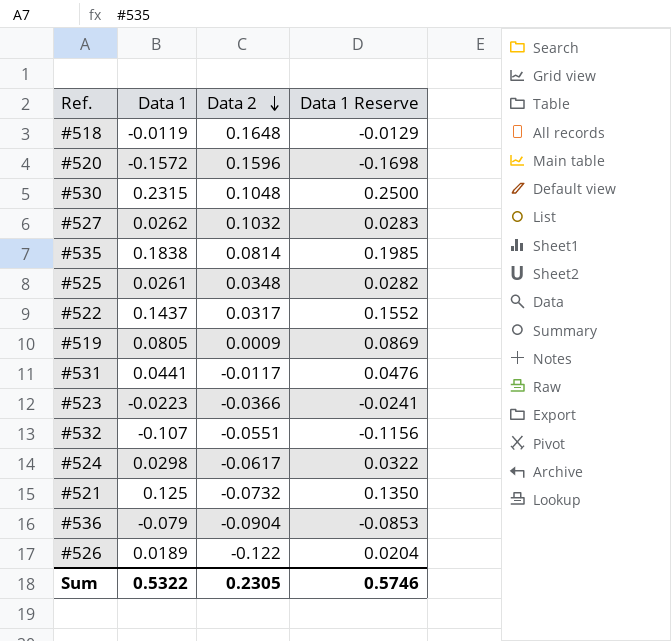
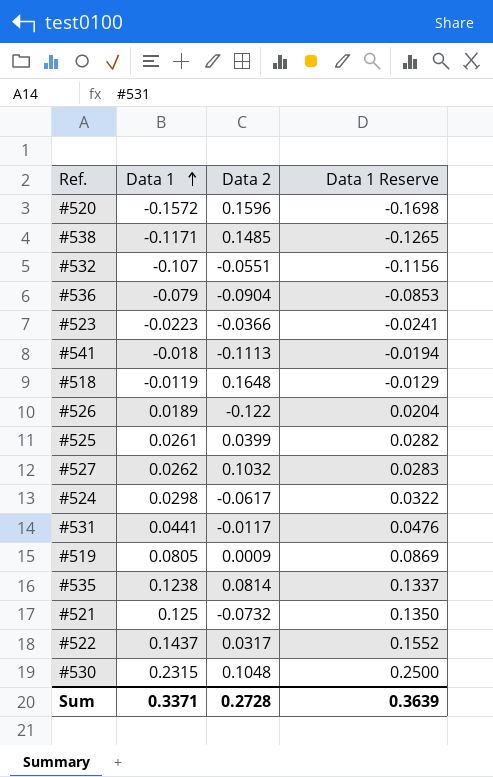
row order: Data 2 descending -> Data 1 ascending
row #538: none -> -0.1171 | 0.1485 | -0.1265
row #541: none -> -0.018 | -0.1113 | -0.0194
#525 | Data 2: 0.0348 -> 0.0399
#535 | Data 1: 0.1838 -> 0.1238
#535 | Data 1 Reserve: 0.1985 -> 0.1337
Sum | Data 1: 0.5322 -> 0.3371
Sum | Data 2: 0.2305 -> 0.2728
Sum | Data 1 Reserve: 0.5746 -> 0.3639

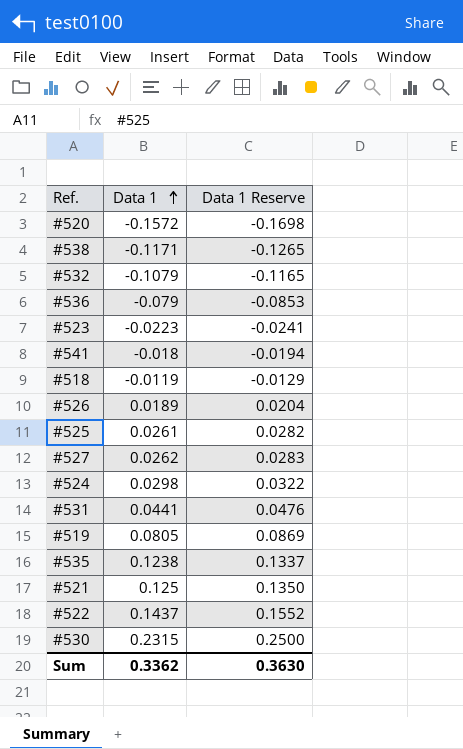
column Data 2 | position: 3 -> none
#532 | Data 1: -0.107 -> -0.1079
#532 | Data 1 Reserve: -0.1156 -> -0.1165
Sum | Data 1: 0.3371 -> 0.3362
Sum | Data 1 Reserve: 0.3639 -> 0.3630

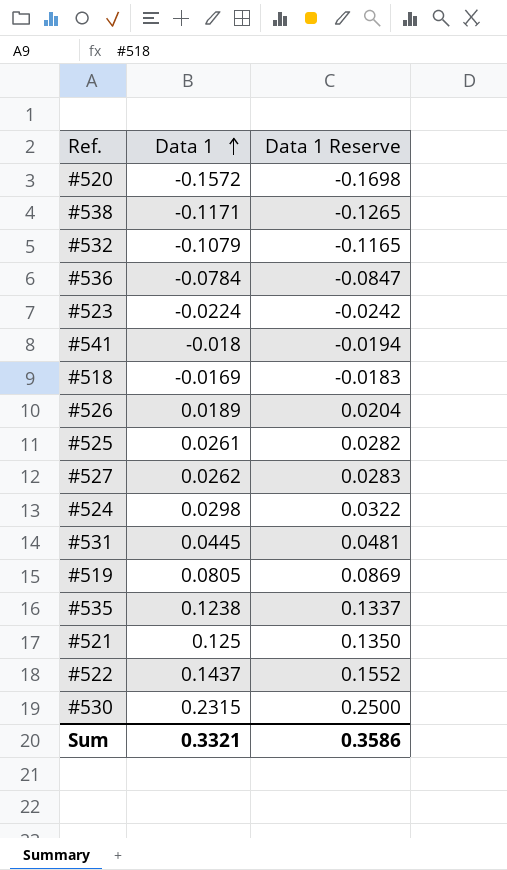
#536 | Data 1: -0.079 -> -0.0784
#536 | Data 1 Reserve: -0.0853 -> -0.0847
#523 | Data 1: -0.0223 -> -0.0224
#523 | Data 1 Reserve: -0.0241 -> -0.0242
#518 | Data 1: -0.0119 -> -0.0169
#518 | Data 1 Reserve: -0.0129 -> -0.0183
#531 | Data 1: 0.0441 -> 0.0445
#531 | Data 1 Reserve: 0.0476 -> 0.0481
Sum | Data 1: 0.3362 -> 0.3321
Sum | Data 1 Reserve: 0.3630 -> 0.3586

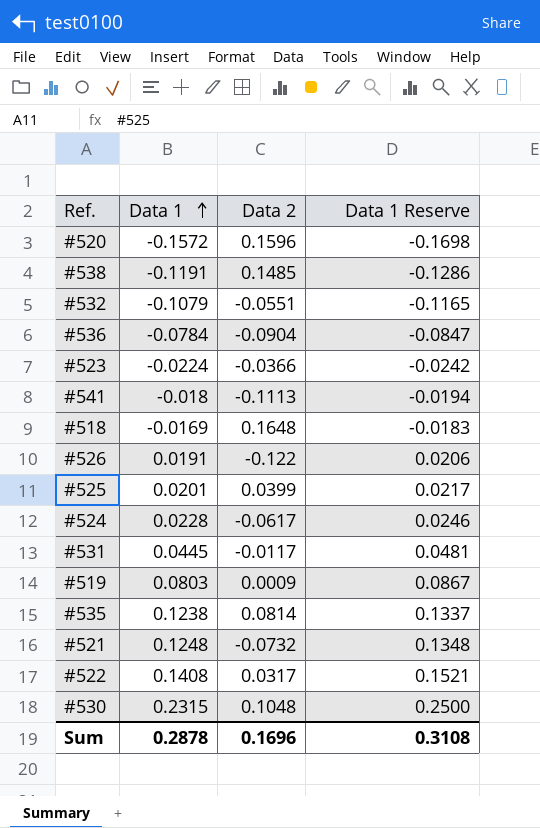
column Data 2 | position: none -> 3
row #527: 0.0262 | 0.0283 -> none
#538 | Data 1: -0.1171 -> -0.1191
#538 | Data 1 Reserve: -0.1265 -> -0.1286
#526 | Data 1: 0.0189 -> 0.0191
#526 | Data 1 Reserve: 0.0204 -> 0.0206
#525 | Data 1: 0.0261 -> 0.0201
#525 | Data 1 Reserve: 0.0282 -> 0.0217
#524 | Data 1: 0.0298 -> 0.0228
#524 | Data 1 Reserve: 0.0322 -> 0.0246
#519 | Data 1: 0.0805 -> 0.0803
#519 | Data 1 Reserve: 0.0869 -> 0.0867
#521 | Data 1: 0.125 -> 0.1248
#521 | Data 1 Reserve: 0.1350 -> 0.1348
#522 | Data 1: 0.1437 -> 0.1408
#522 | Data 1 Reserve: 0.1552 -> 0.1521
Sum | Data 1: 0.3321 -> 0.2878
Sum | Data 1 Reserve: 0.3586 -> 0.3108

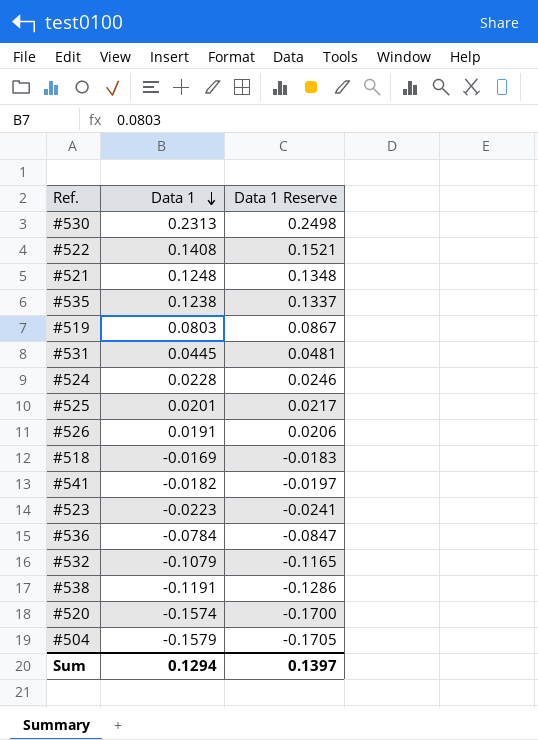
row order: Data 1 ascending -> Data 1 descending
column Data 2 | position: 3 -> none
#530 | Data 1: 0.2315 -> 0.2313
#530 | Data 1 Reserve: 0.2500 -> 0.2498
#541 | Data 1: -0.018 -> -0.0182
#541 | Data 1 Reserve: -0.0194 -> -0.0197
#523 | Data 1: -0.0224 -> -0.0223
#523 | Data 1 Reserve: -0.0242 -> -0.0241
#520 | Data 1: -0.1572 -> -0.1574
#520 | Data 1 Reserve: -0.1698 -> -0.1700
row #504: none -> -0.1579 | -0.1705
Sum | Data 1: 0.2878 -> 0.1294
Sum | Data 1 Reserve: 0.3108 -> 0.1397

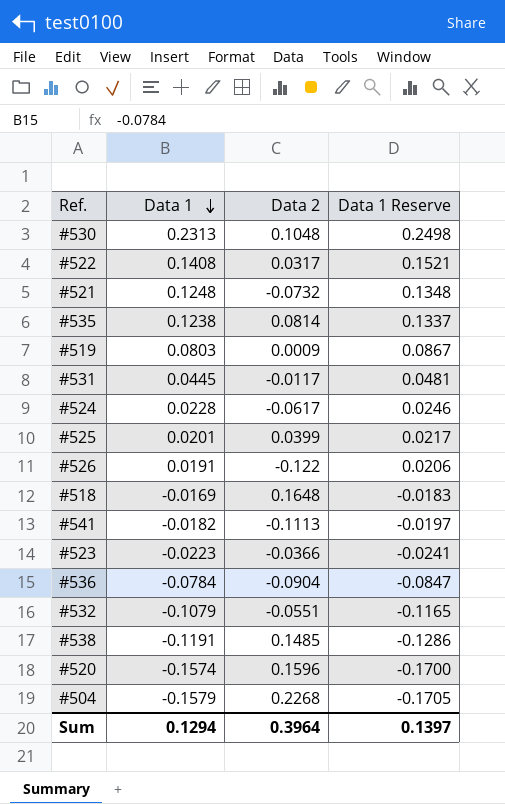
column Data 2 | position: none -> 3

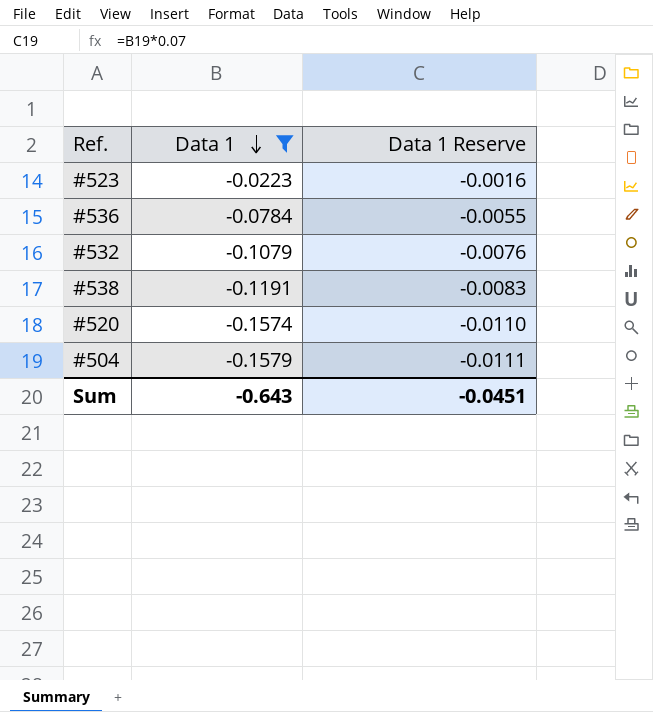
filter: none -> Data 1 <= -0.0223
column Data 2 | position: 3 -> none
column Data 1 Reserve | formula: [Data 1] * 1.08 -> [Data 1] * 0.07
Sum | Data 1: 0.1294 -> -0.643
Sum | Data 1 Reserve: 0.1397 -> -0.0451

